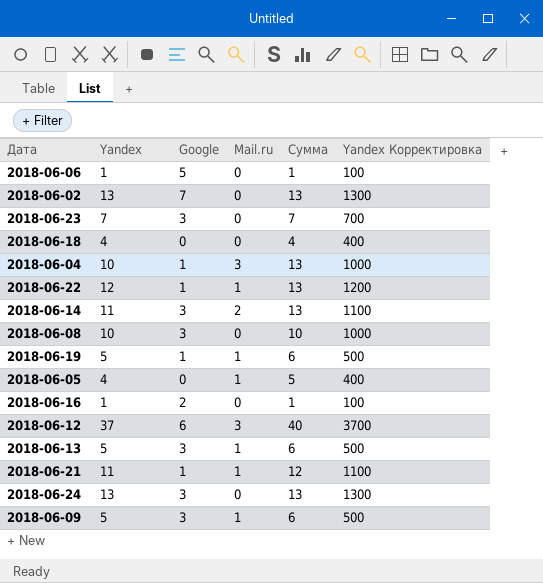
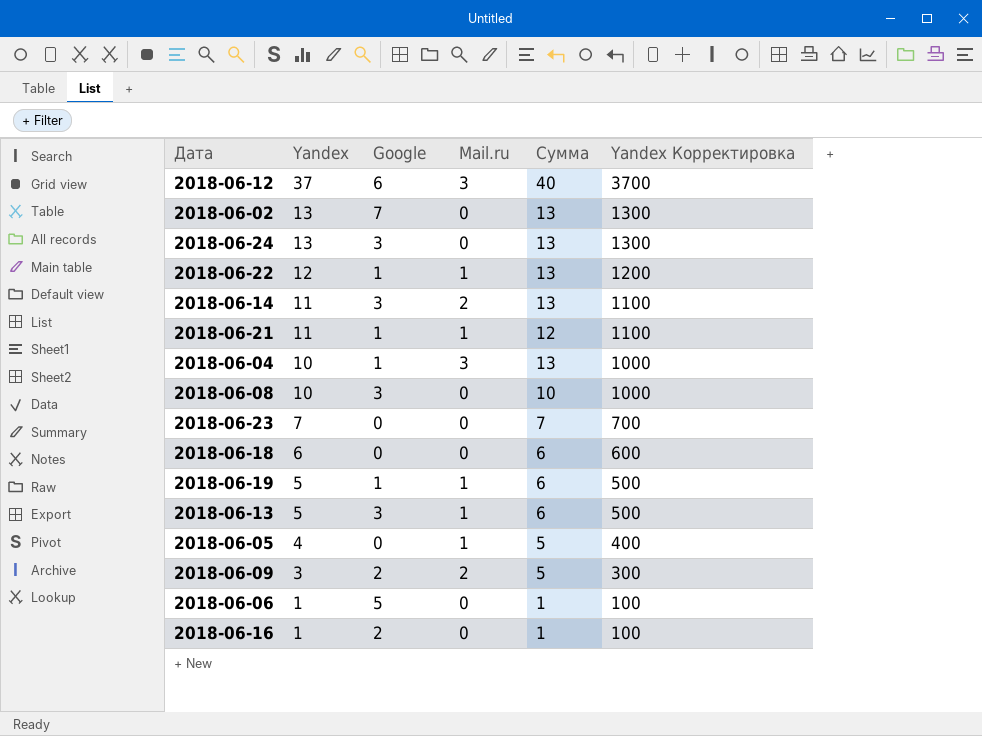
row order: none -> Yandex descending
2018-06-23 | Google: 3 -> 0
2018-06-18 | Yandex: 4 -> 6
2018-06-18 | Сумма: 4 -> 6
2018-06-18 | Yandex Корректировка: 400 -> 600
2018-06-09 | Yandex: 5 -> 3
2018-06-09 | Google: 3 -> 2
2018-06-09 | Mail.ru: 1 -> 2
2018-06-09 | Сумма: 6 -> 5
2018-06-09 | Yandex Корректировка: 500 -> 300

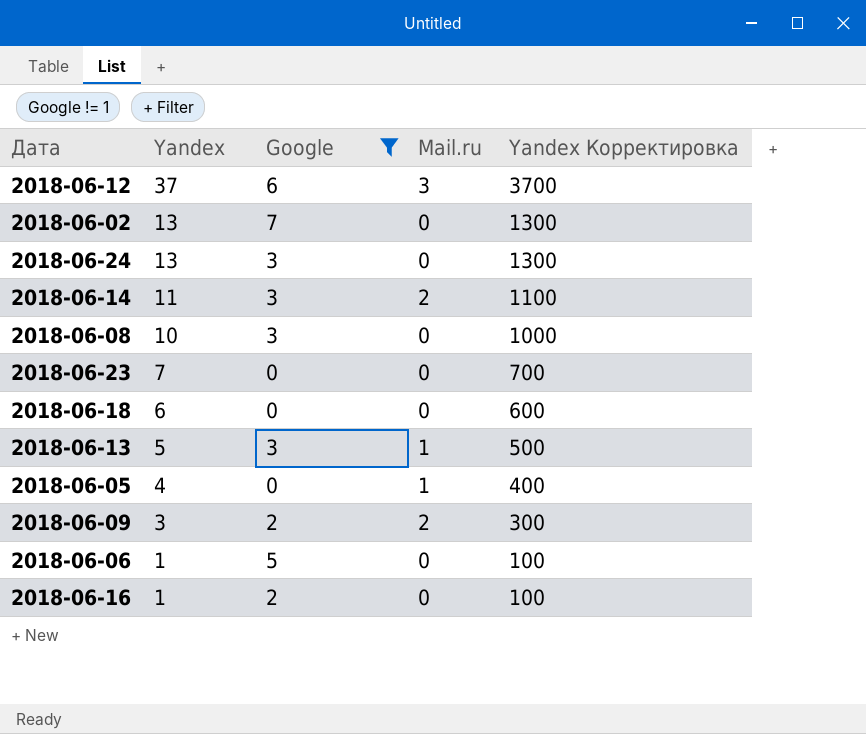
filter: none -> Google != 1
column Сумма | formula: [Yandex] + [Mail.ru] -> none

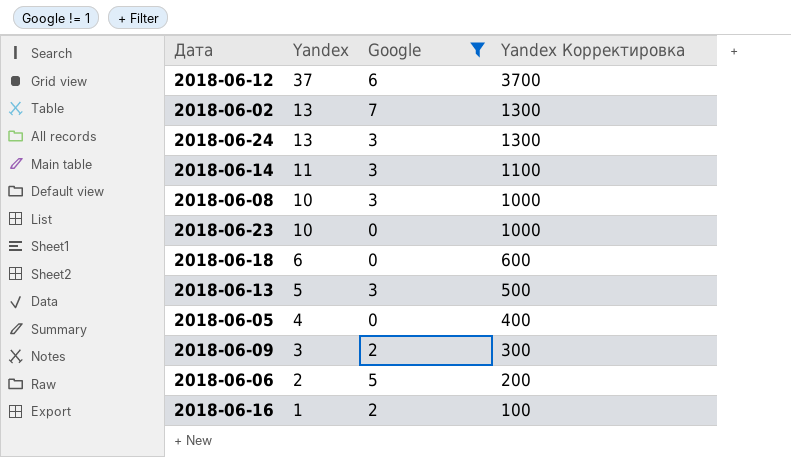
column Mail.ru | position: 4 -> none
2018-06-23 | Yandex: 7 -> 10
2018-06-23 | Yandex Корректировка: 700 -> 1000
2018-06-06 | Yandex: 1 -> 2
2018-06-06 | Yandex Корректировка: 100 -> 200

